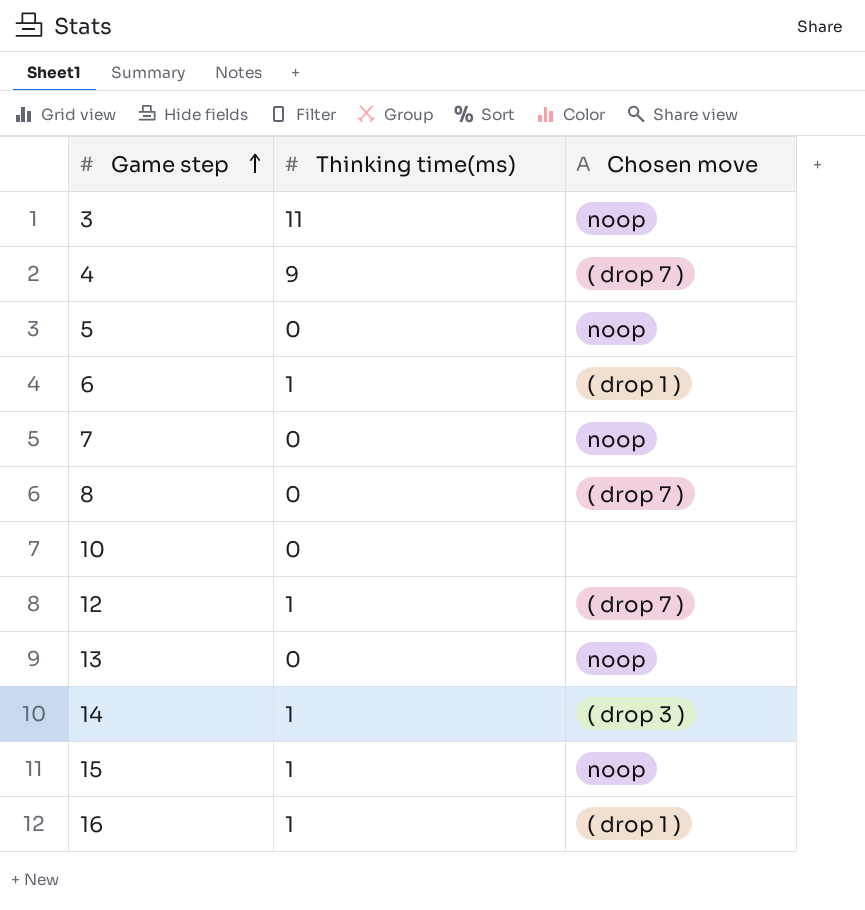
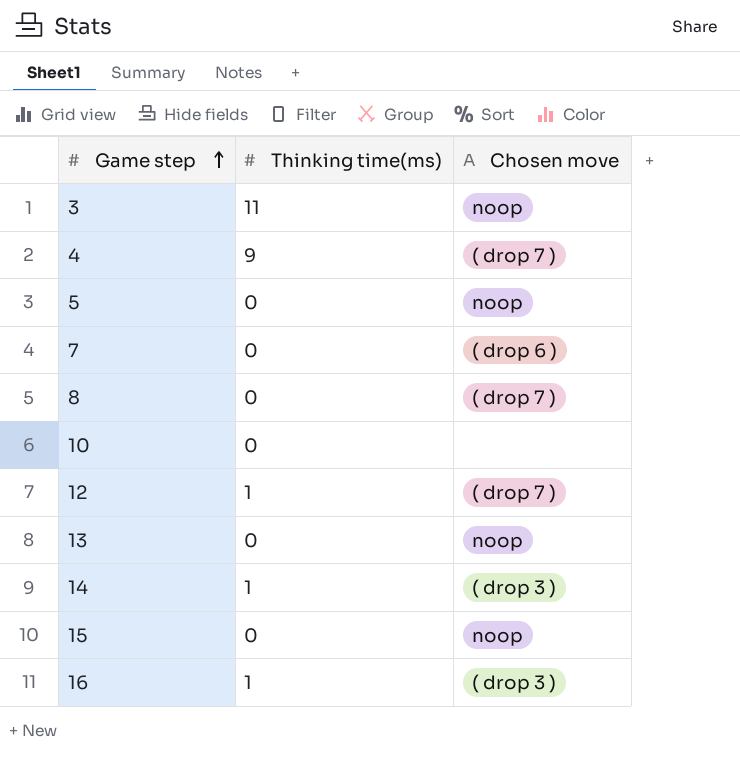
row 6: 1 | ( drop 1 ) -> none
7 | Chosen move: noop -> ( drop 6 )
15 | Thinking time(ms): 1 -> 0
16 | Chosen move: ( drop 1 ) -> ( drop 3 )

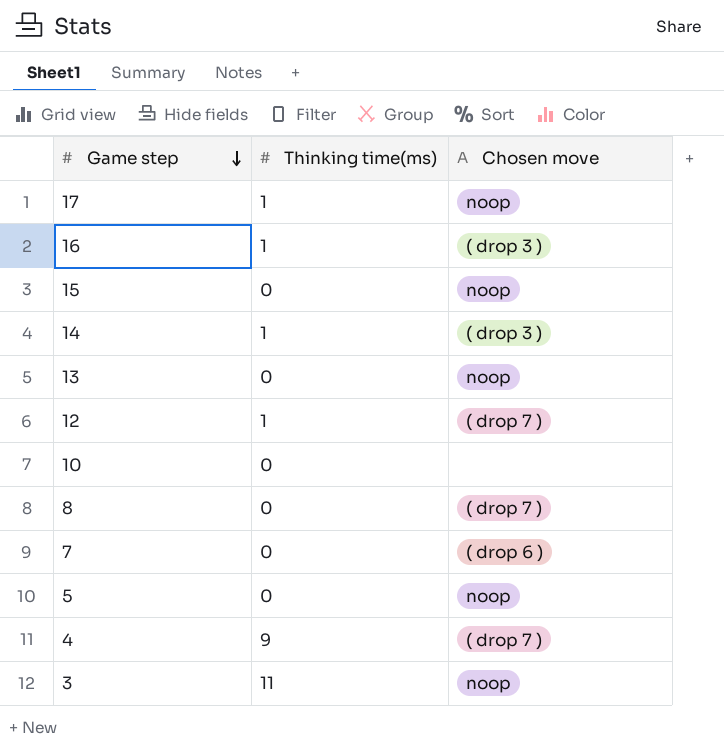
row order: Game step ascending -> Game step descending
row 17: none -> 1 | noop

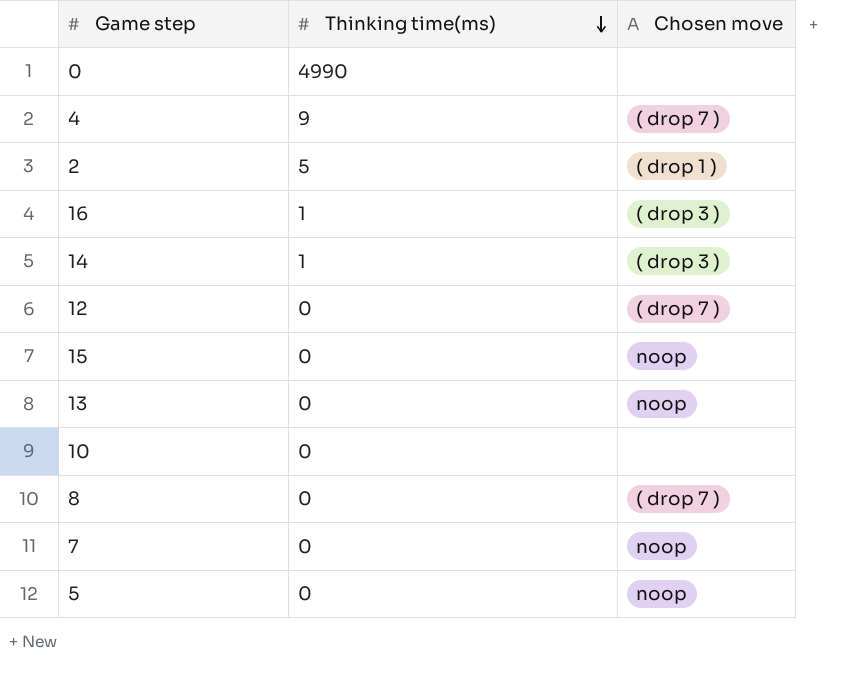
row order: Game step descending -> Thinking time(ms) descending
row 17: 1 | noop -> none
row 3: 11 | noop -> none
row 0: none -> 4990 | none
row 2: none -> 5 | ( drop 1 )
12 | Thinking time(ms): 1 -> 0
7 | Chosen move: ( drop 6 ) -> noop

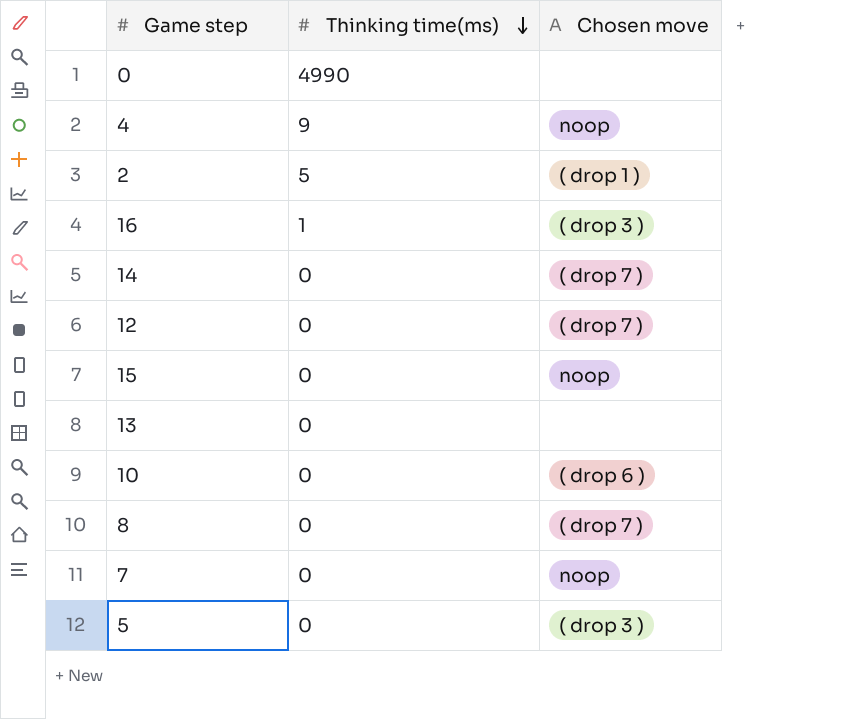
4 | Chosen move: ( drop 7 ) -> noop
14 | Thinking time(ms): 1 -> 0
14 | Chosen move: ( drop 3 ) -> ( drop 7 )
13 | Chosen move: noop -> none
10 | Chosen move: none -> ( drop 6 )
5 | Chosen move: noop -> ( drop 3 )

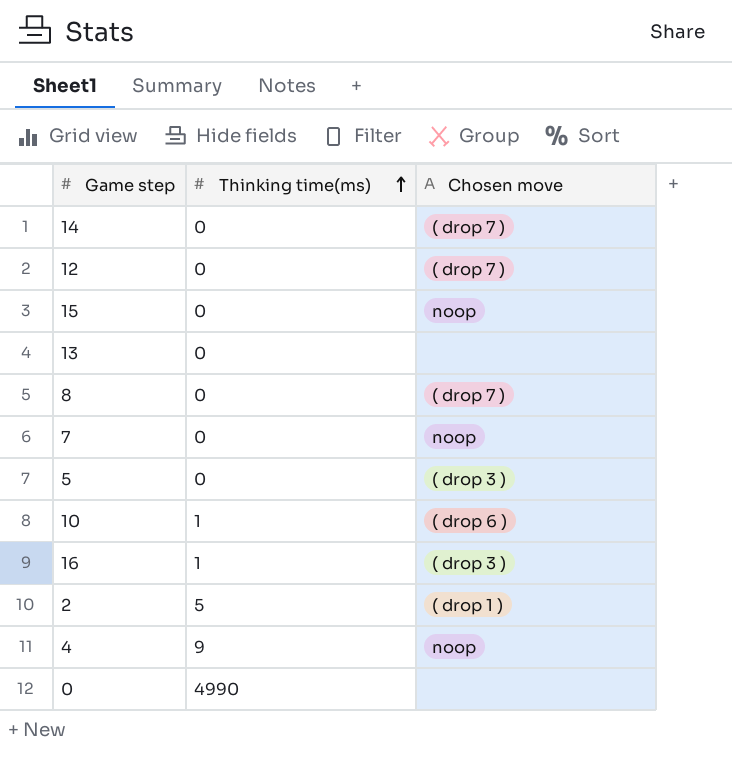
row order: Thinking time(ms) descending -> Thinking time(ms) ascending
10 | Thinking time(ms): 0 -> 1

